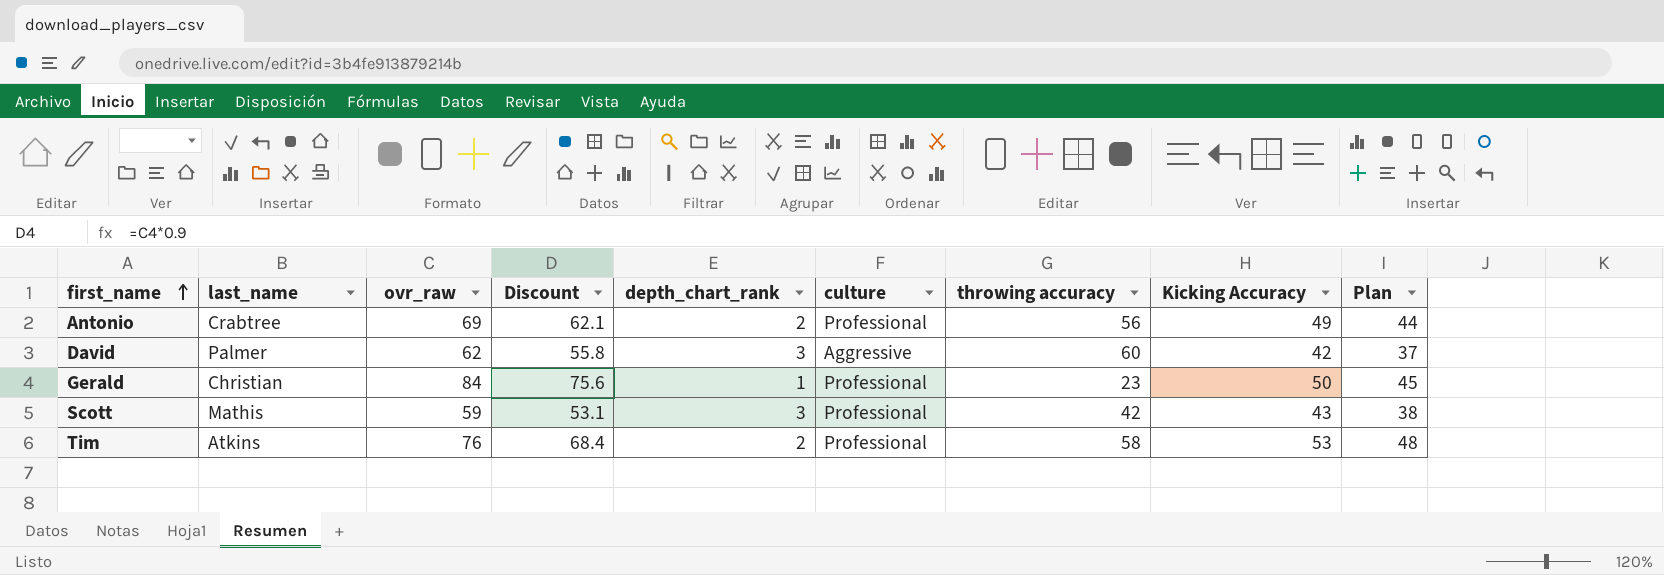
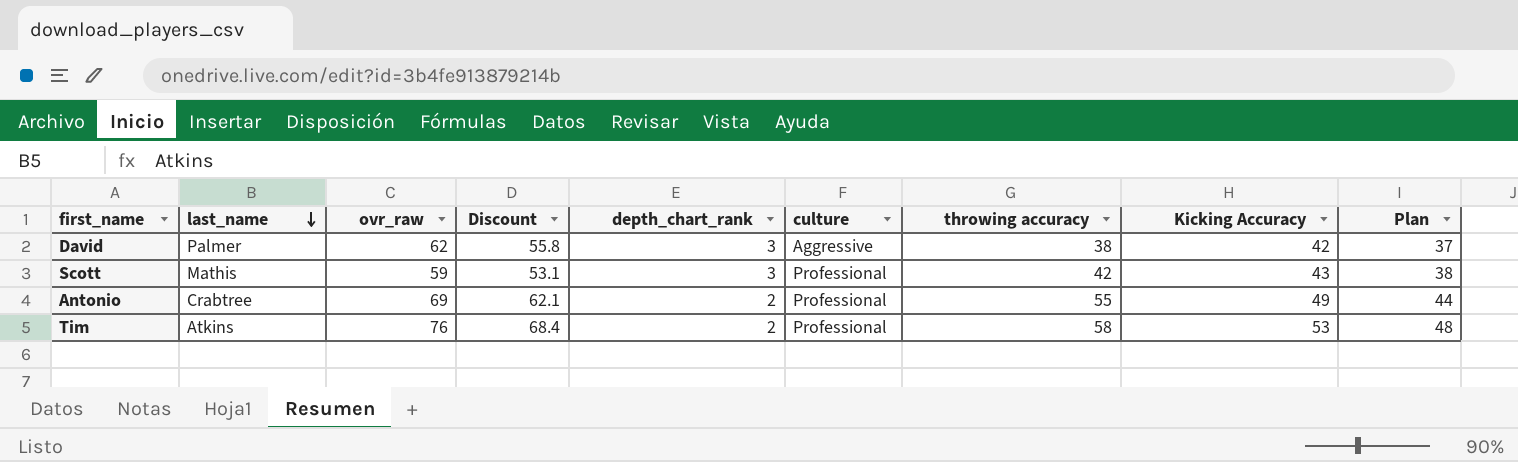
row order: first_name ascending -> last_name descending
row Gerald: Christian | 84 | 75.6 | 1 | Professional | 23 | 50 | 45 -> none
David | throwing accuracy: 60 -> 38
Antonio | throwing accuracy: 56 -> 55

